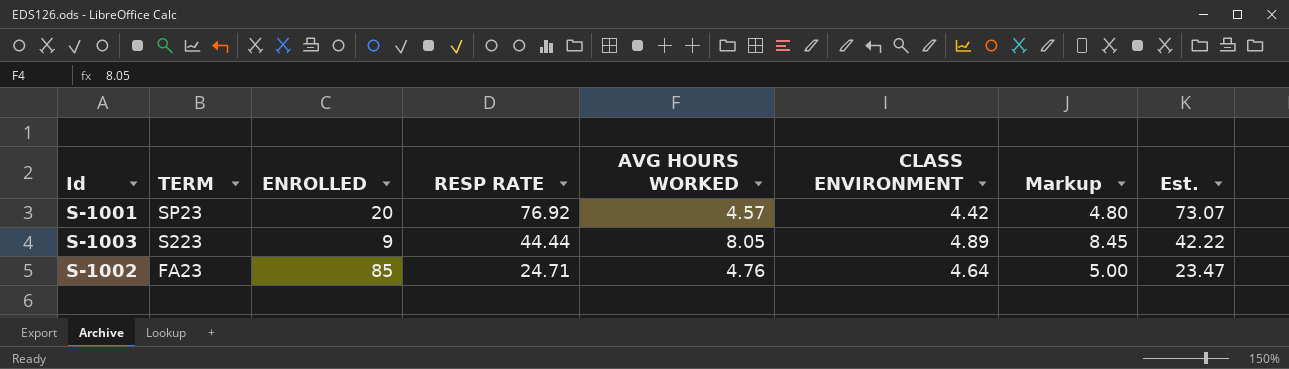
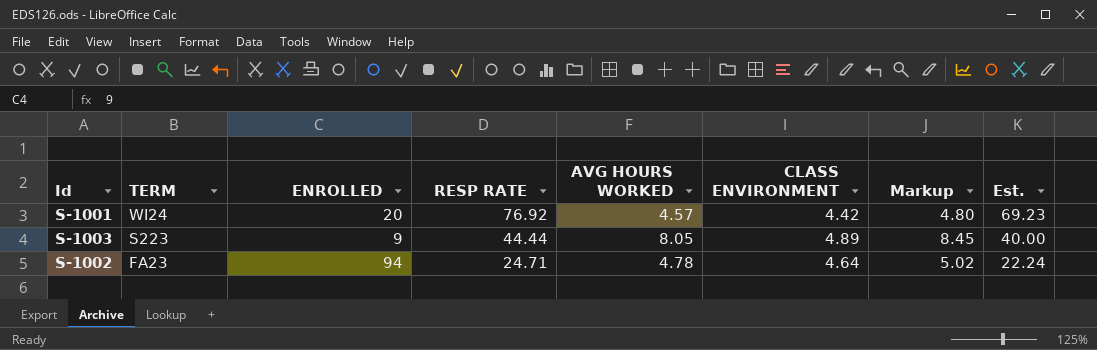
column Est. | formula: [RESP RATE] * 0.95 -> [RESP RATE] * 0.9
S-1001 | TERM: SP23 -> WI24
S-1002 | ENROLLED: 85 -> 94
S-1002 | AVG HOURS WORKED: 4.76 -> 4.78
S-1002 | Markup: 5.00 -> 5.02

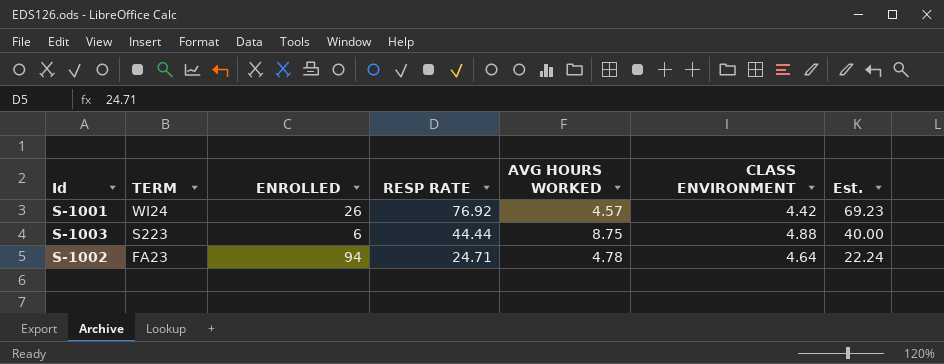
column Markup | formula: [AVG HOURS WORKED] * 1.05 -> none
S-1001 | ENROLLED: 20 -> 26
S-1003 | ENROLLED: 9 -> 6
S-1003 | AVG HOURS WORKED: 8.05 -> 8.75
S-1003 | CLASS ENVIRONMENT: 4.89 -> 4.88

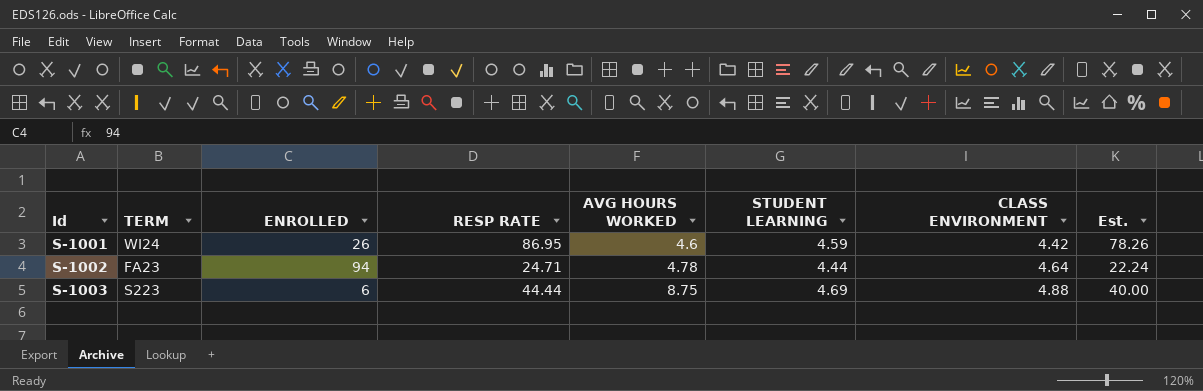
row order: TERM descending -> Id ascending
column STUDENT LEARNING | position: none -> 6
S-1001 | RESP RATE: 76.92 -> 86.95
S-1001 | AVG HOURS WORKED: 4.57 -> 4.6
S-1001 | Est.: 69.23 -> 78.26

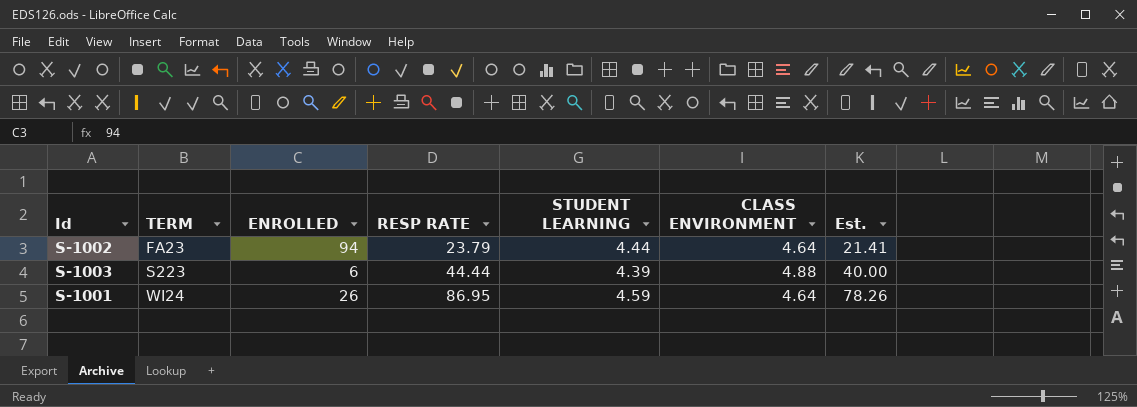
row order: Id ascending -> TERM ascending
column AVG HOURS WORKED | position: 5 -> none
S-1002 | RESP RATE: 24.71 -> 23.79
S-1002 | Est.: 22.24 -> 21.41
S-1003 | STUDENT LEARNING: 4.69 -> 4.39
S-1001 | CLASS ENVIRONMENT: 4.42 -> 4.64

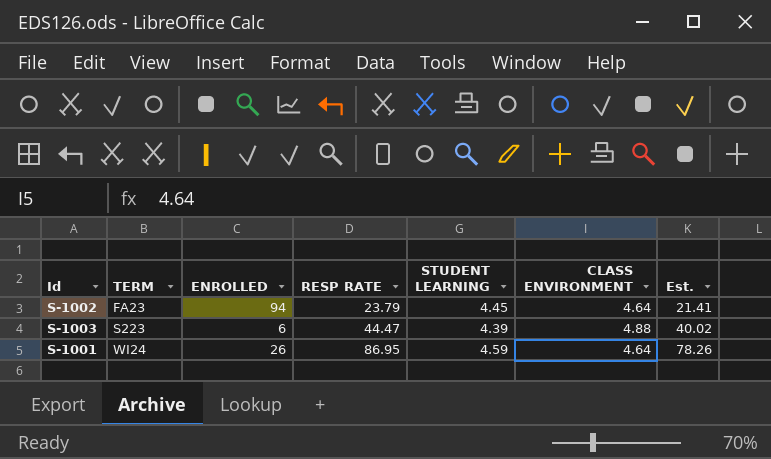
S-1002 | STUDENT LEARNING: 4.44 -> 4.45
S-1003 | RESP RATE: 44.44 -> 44.47
S-1003 | Est.: 40.00 -> 40.02

